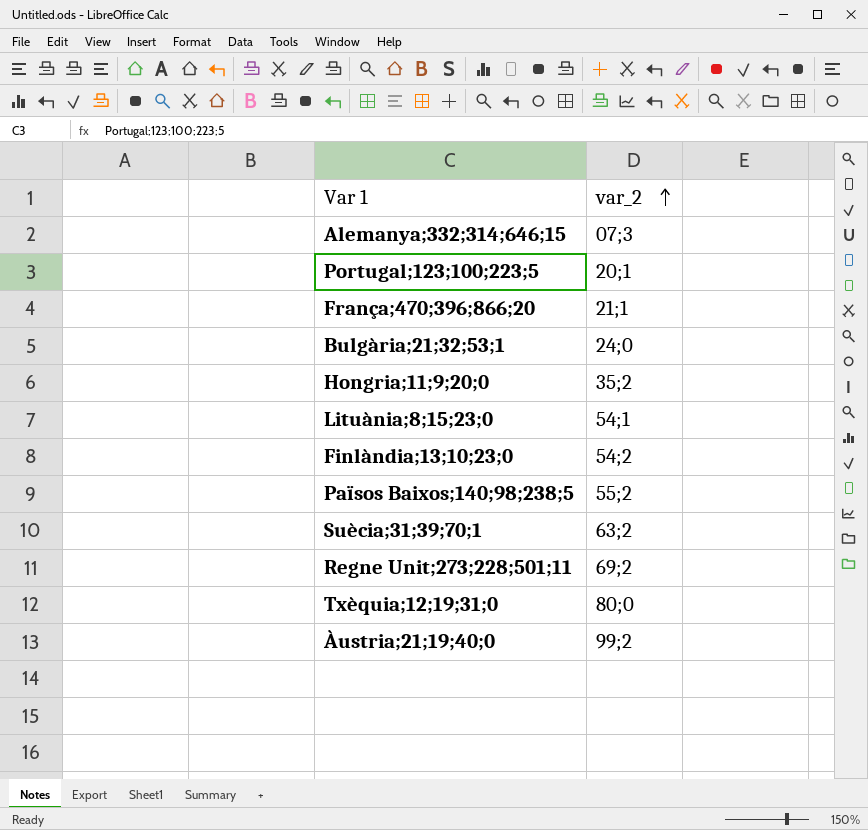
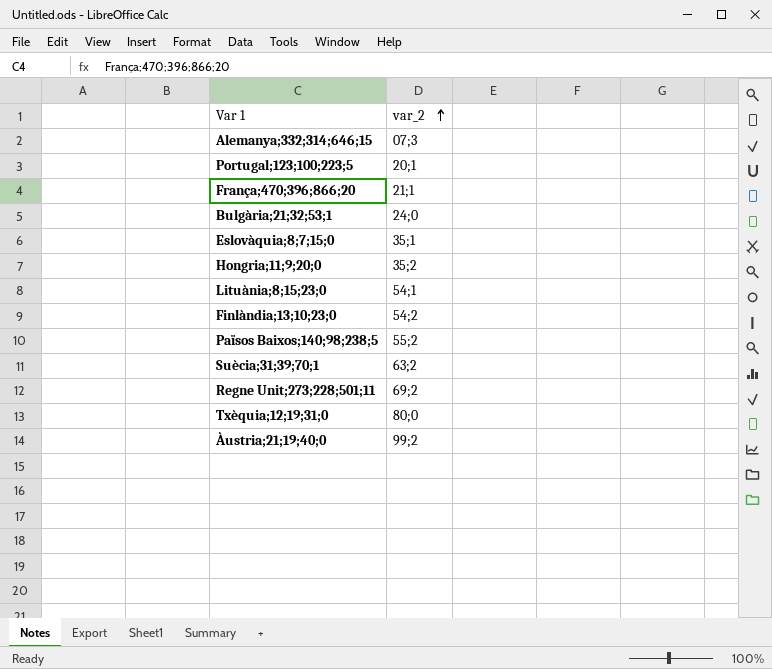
row Eslovàquia;8;7;15;0: none -> 35;1

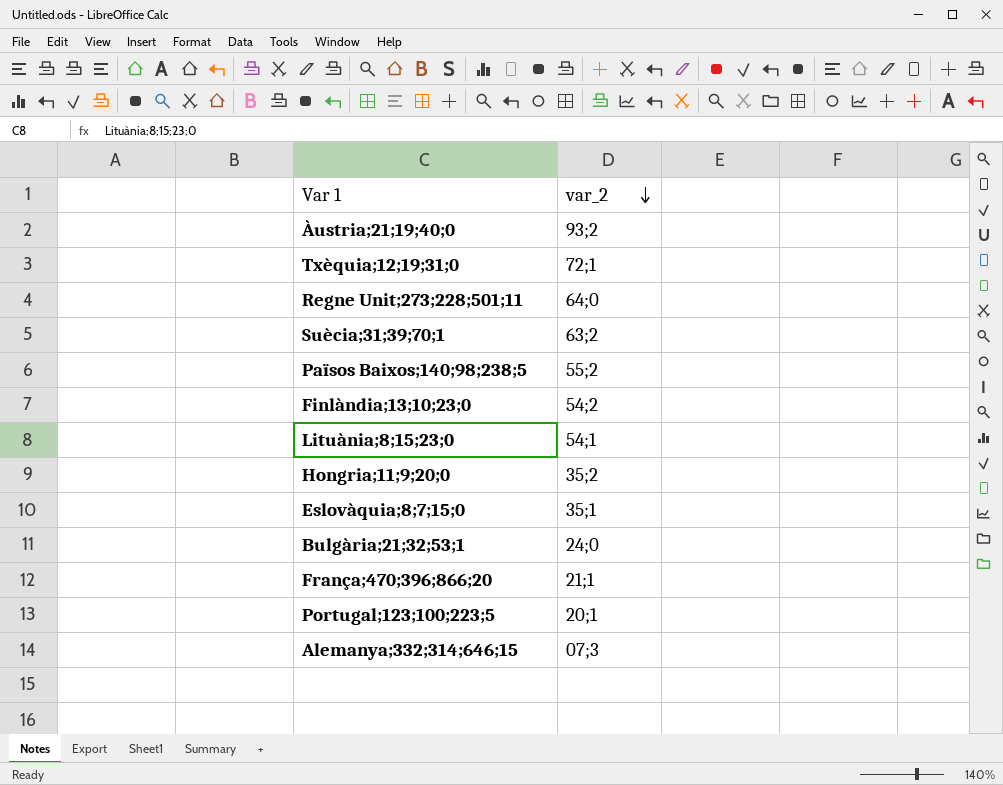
row order: var_2 ascending -> var_2 descending
Àustria;21;19;40;0 | var_2: 99;2 -> 93;2
Txèquia;12;19;31;0 | var_2: 80;0 -> 72;1
Regne Unit;273;228;501;11 | var_2: 69;2 -> 64;0

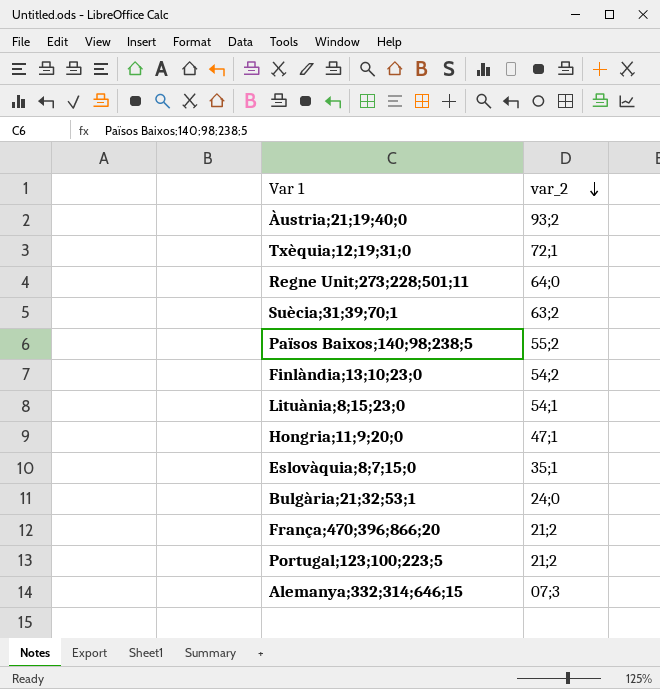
Hongria;11;9;20;0 | var_2: 35;2 -> 47;1
França;470;396;866;20 | var_2: 21;1 -> 21;2
Portugal;123;100;223;5 | var_2: 20;1 -> 21;2

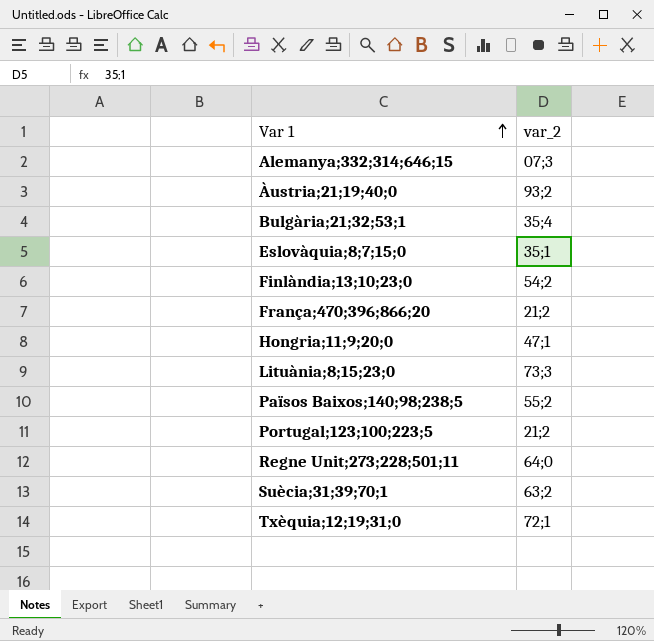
row order: var_2 descending -> Var 1 ascending
Bulgària;21;32;53;1 | var_2: 24;0 -> 35;4
Lituània;8;15;23;0 | var_2: 54;1 -> 73;3

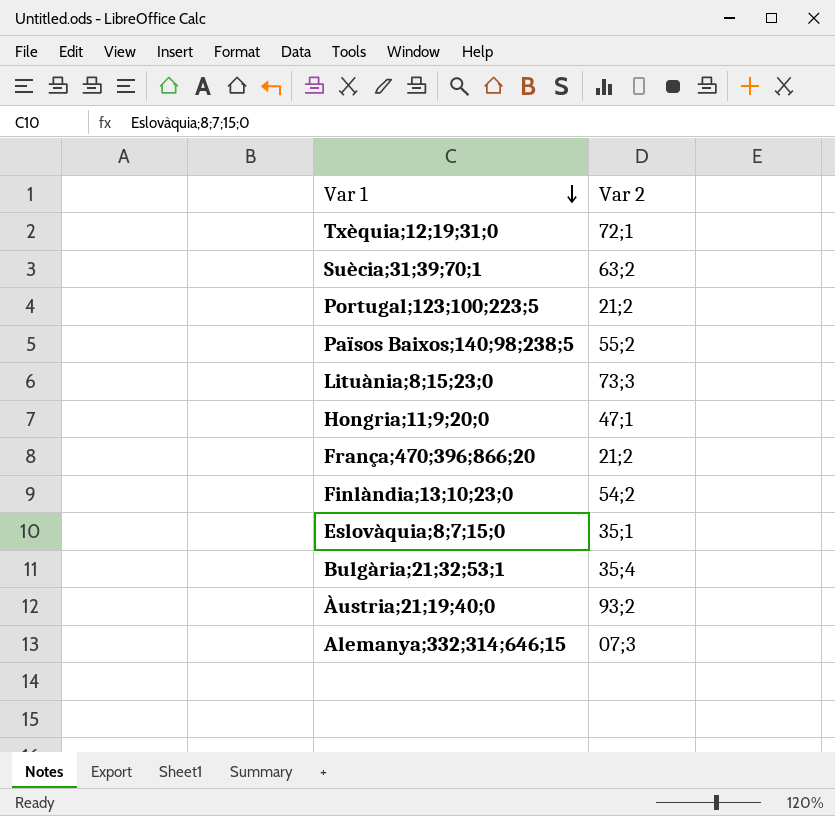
row order: Var 1 ascending -> Var 1 descending
column name: var_2 -> Var 2
row Regne Unit;273;228;501;11: 64;0 -> none

